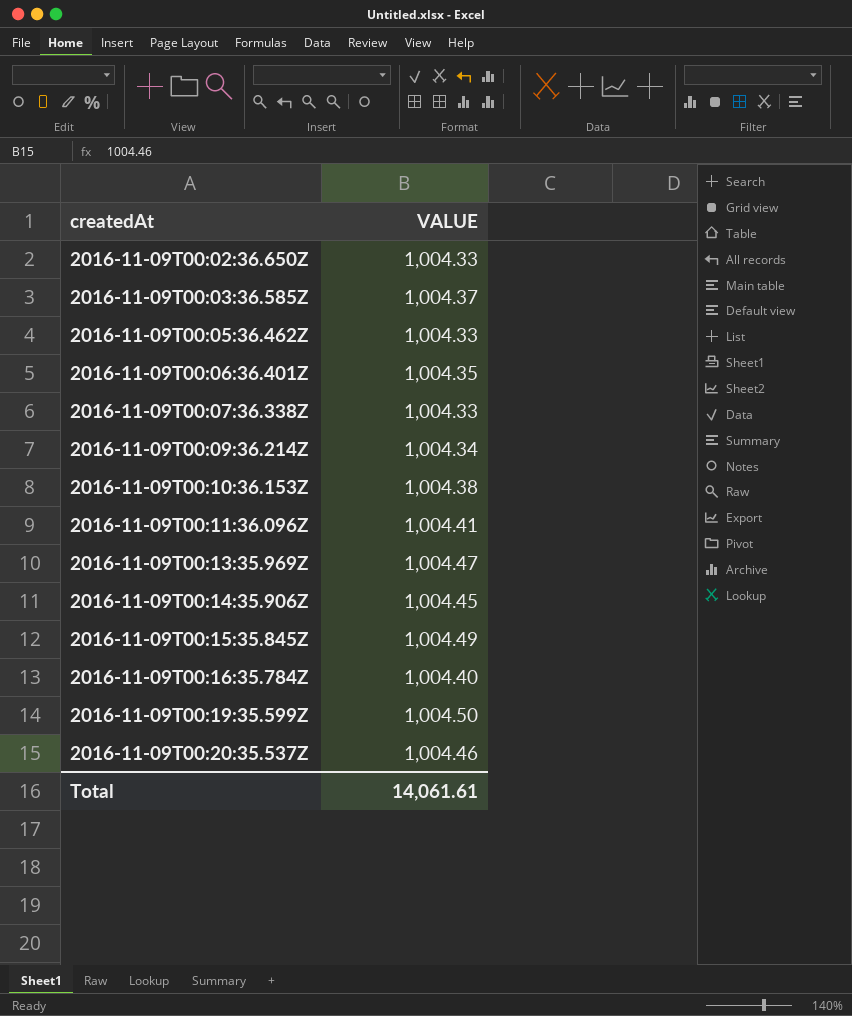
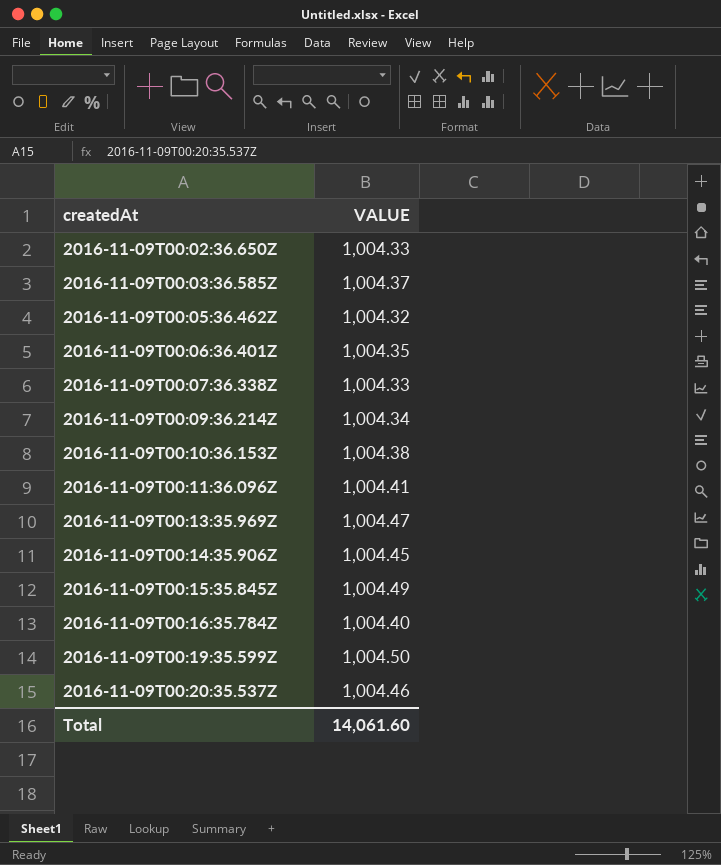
2016-11-09T00:05:36.462Z | VALUE: 1,004.33 -> 1,004.32
Total | VALUE: 14,061.61 -> 14,061.60

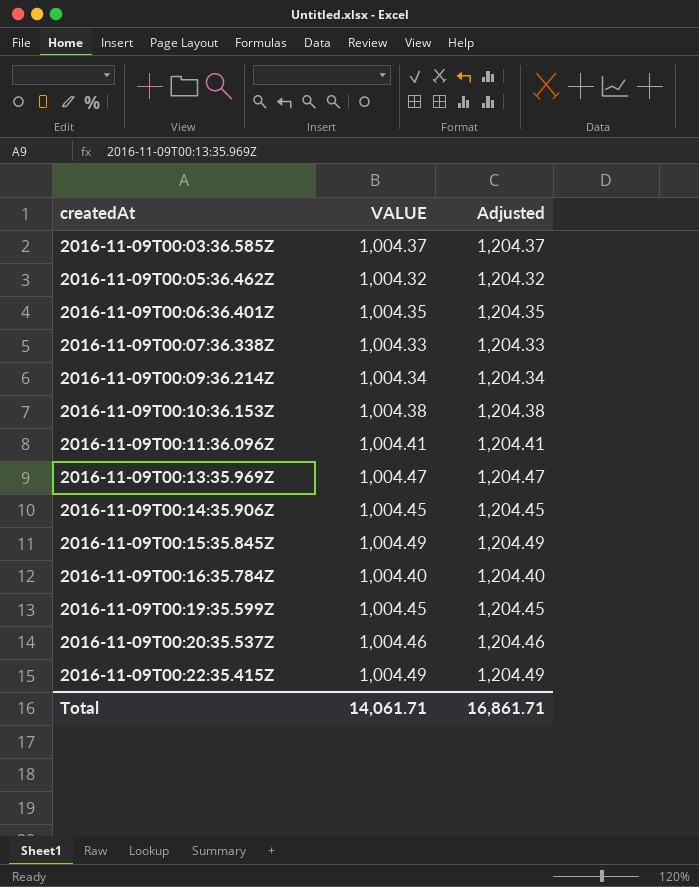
column Adjusted | formula: none -> [VALUE] + 200
row 2016-11-09T00:02:36.650Z: 1,004.33 -> none
2016-11-09T00:19:35.599Z | VALUE: 1,004.50 -> 1,004.45
row 2016-11-09T00:22:35.415Z: none -> 1,004.49 | 1,204.49
Total | VALUE: 14,061.60 -> 14,061.71

